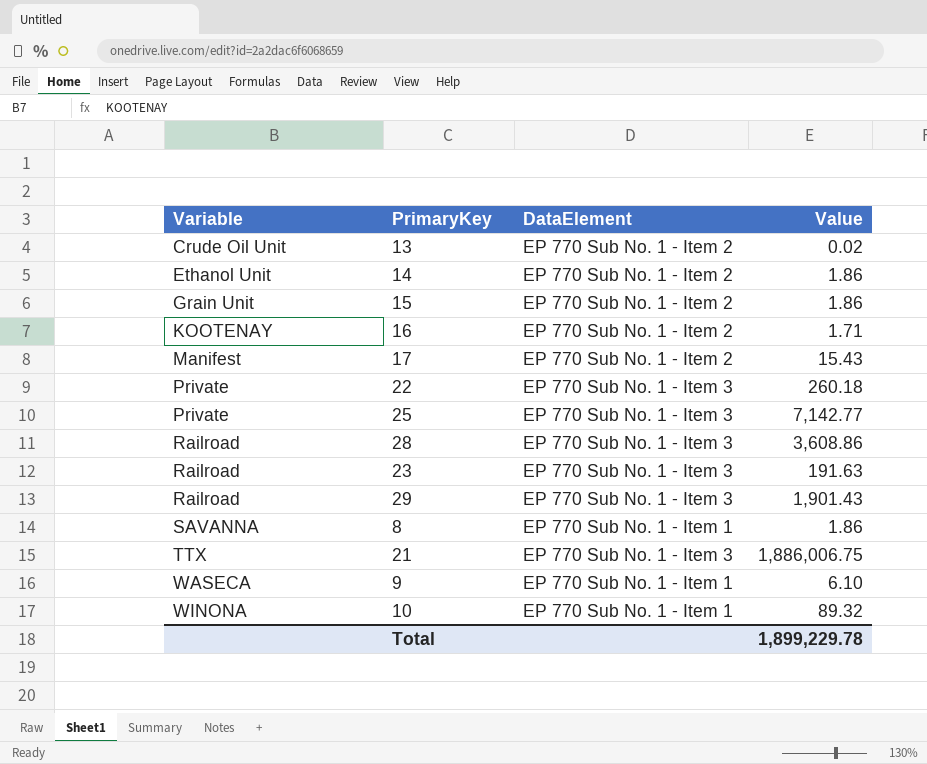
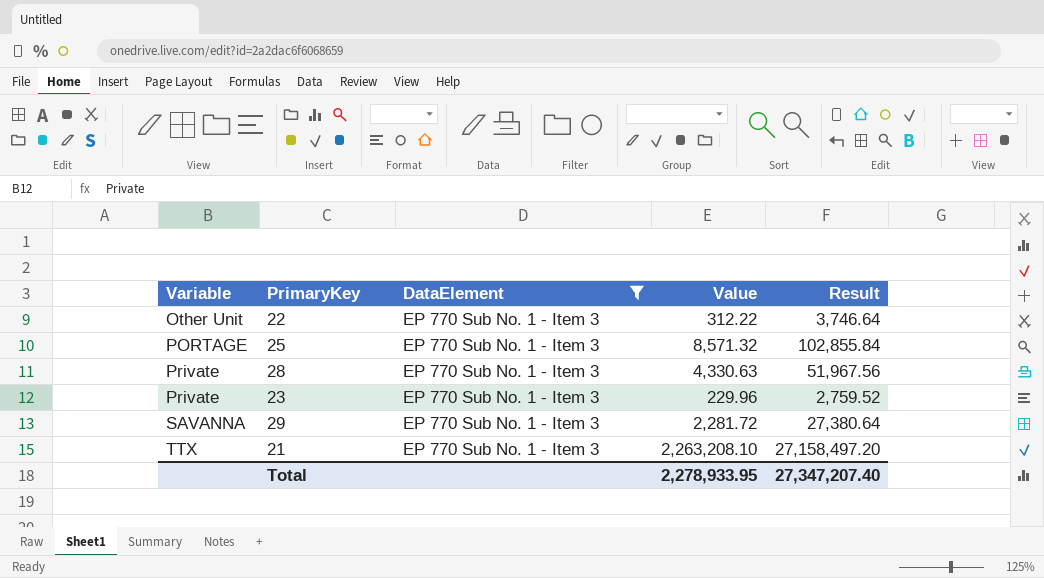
filter: none -> DataElement = EP 770 Sub No. 1 - Item 3
column Result | formula: none -> [Value] * 12
22 | Variable: Private -> Other Unit
22 | Value: 260.18 -> 312.22
25 | Variable: Private -> PORTAGE
25 | Value: 7,142.77 -> 8,571.32
28 | Variable: Railroad -> Private
28 | Value: 3,608.86 -> 4,330.63
23 | Variable: Railroad -> Private
23 | Value: 191.63 -> 229.96
29 | Variable: Railroad -> SAVANNA
29 | Value: 1,901.43 -> 2,281.72
21 | Value: 1,886,006.75 -> 2,263,208.10
Total | Value: 1,899,229.78 -> 2,278,933.95

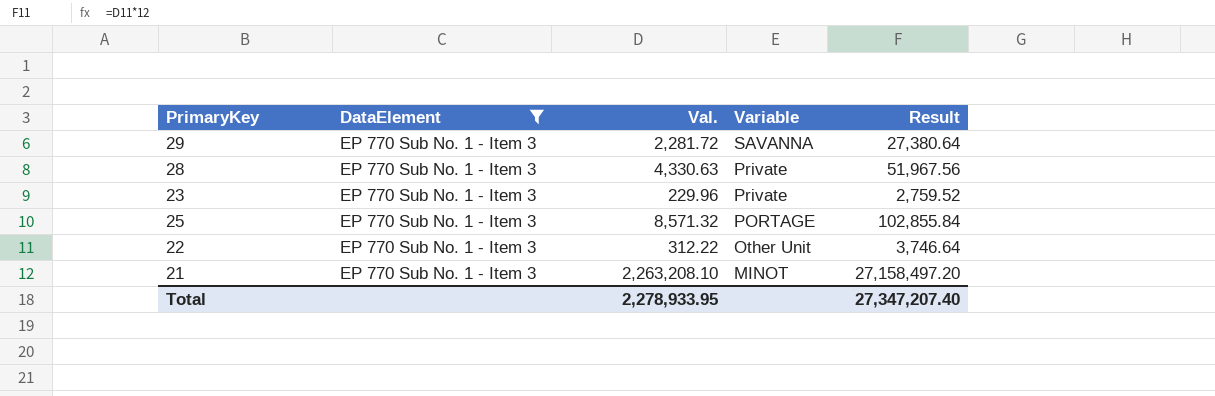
row order: Variable ascending -> Variable descending
column name: Value -> Val.
column Variable | position: 1 -> 4
21 | Variable: TTX -> MINOT

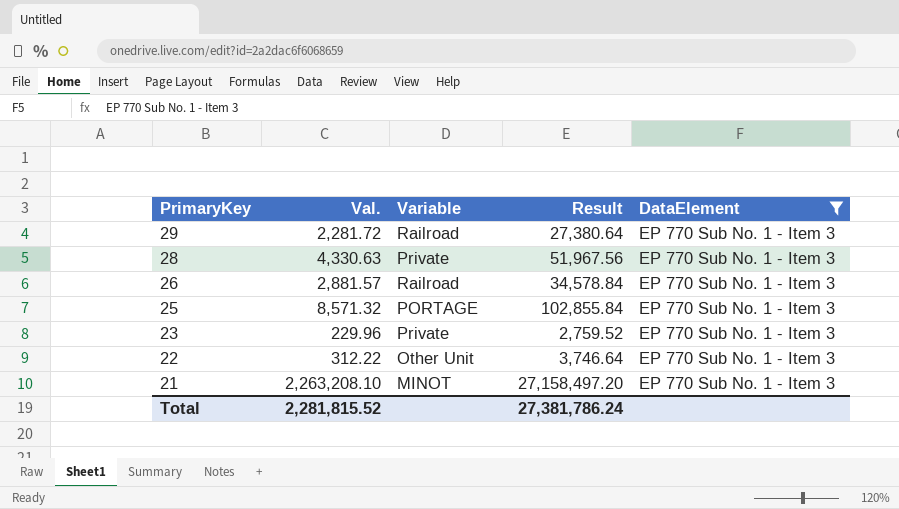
row order: Variable descending -> PrimaryKey descending
column DataElement | position: 2 -> 5
29 | Variable: SAVANNA -> Railroad
row 26: none -> 2,881.57 | Railroad | 34,578.84 | EP 770 Sub No. 1 - Item 3
Total | Val.: 2,278,933.95 -> 2,281,815.52
Total | Result: 27,347,207.40 -> 27,381,786.24

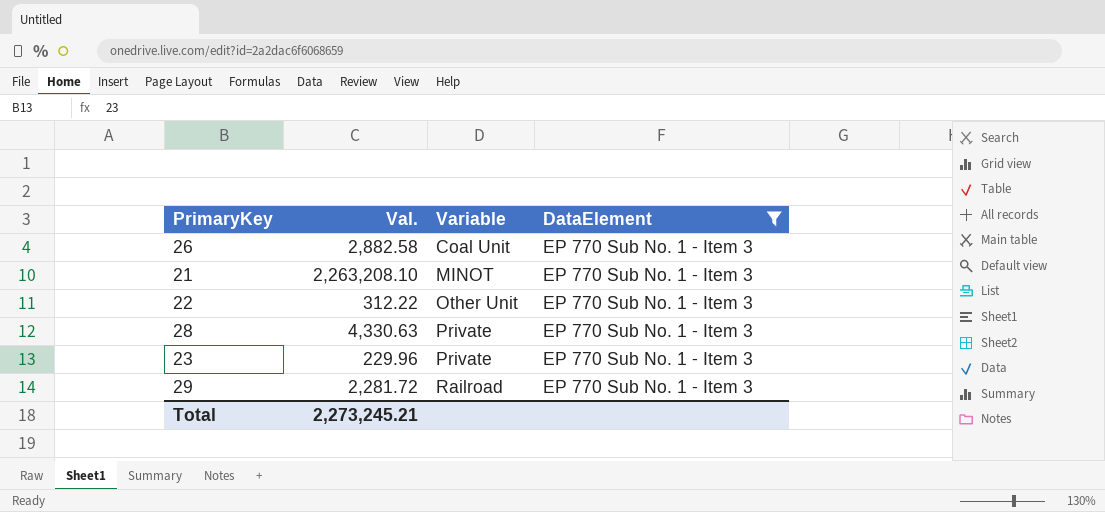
row order: PrimaryKey descending -> Variable ascending
column Result | formula: [Val.] * 12 -> none
row 25: 8,571.32 | PORTAGE | 102,855.84 | EP 770 Sub No. 1 - Item 3 -> none
26 | Val.: 2,881.57 -> 2,882.58
26 | Variable: Railroad -> Coal Unit
Total | Val.: 2,281,815.52 -> 2,273,245.21

